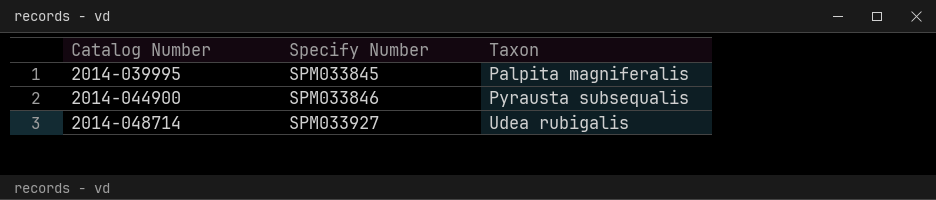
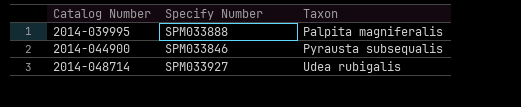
2014-039995 | Specify Number: SPM033845 -> SPM033888

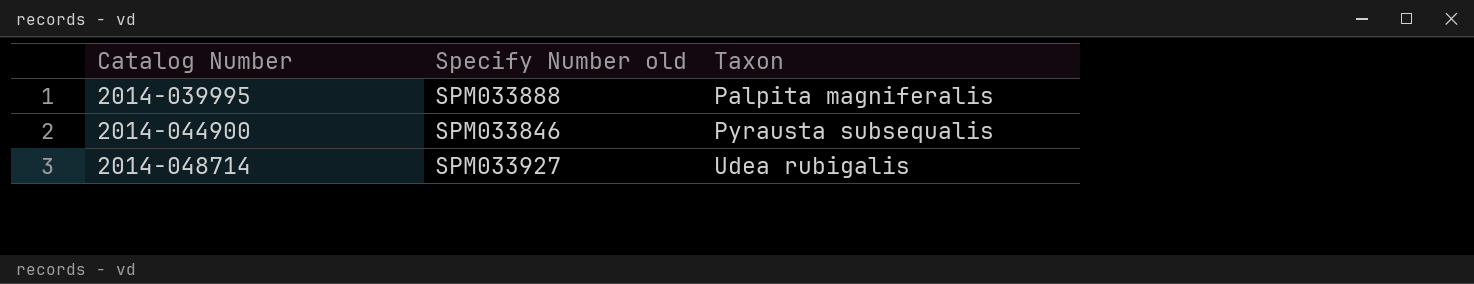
column name: Specify Number -> Specify Number old

